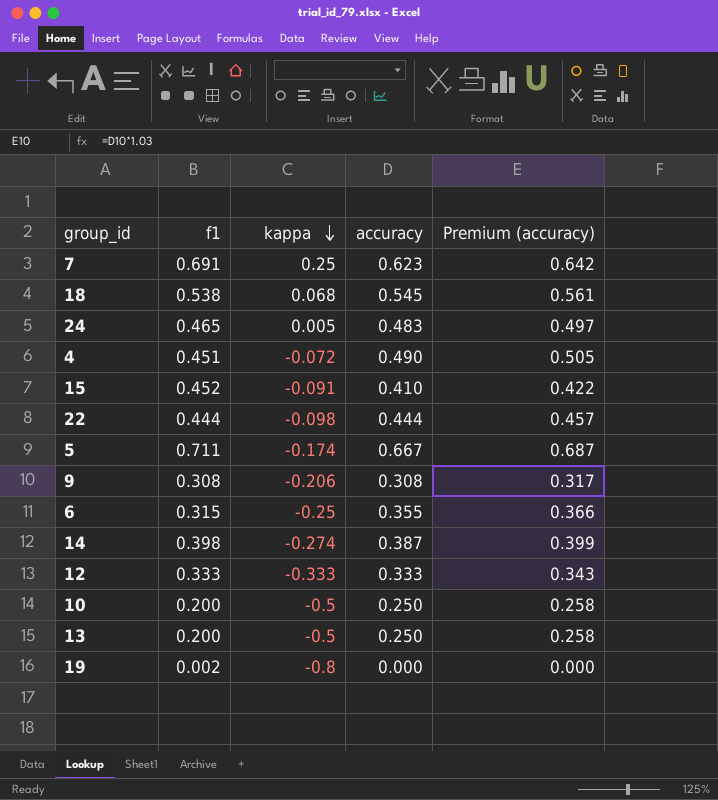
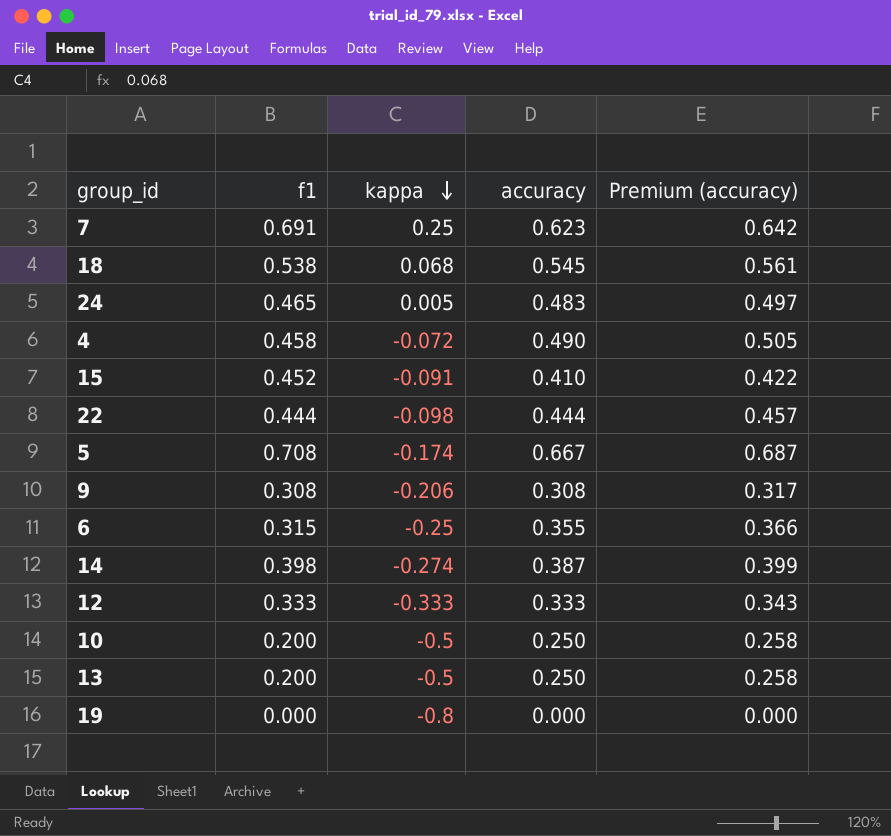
4 | f1: 0.451 -> 0.458
5 | f1: 0.711 -> 0.708
19 | f1: 0.002 -> 0.000

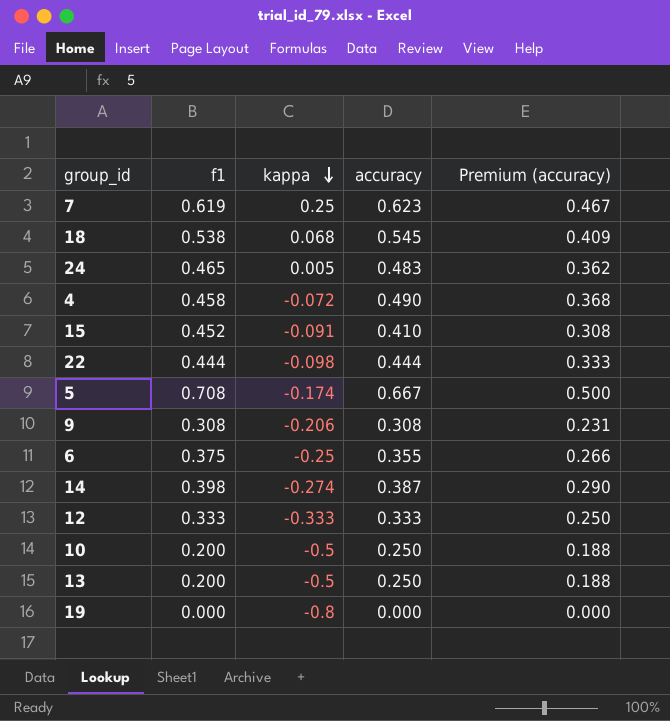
column Premium (accuracy) | formula: [accuracy] * 1.03 -> [accuracy] * 0.75
7 | f1: 0.691 -> 0.619
6 | f1: 0.315 -> 0.375

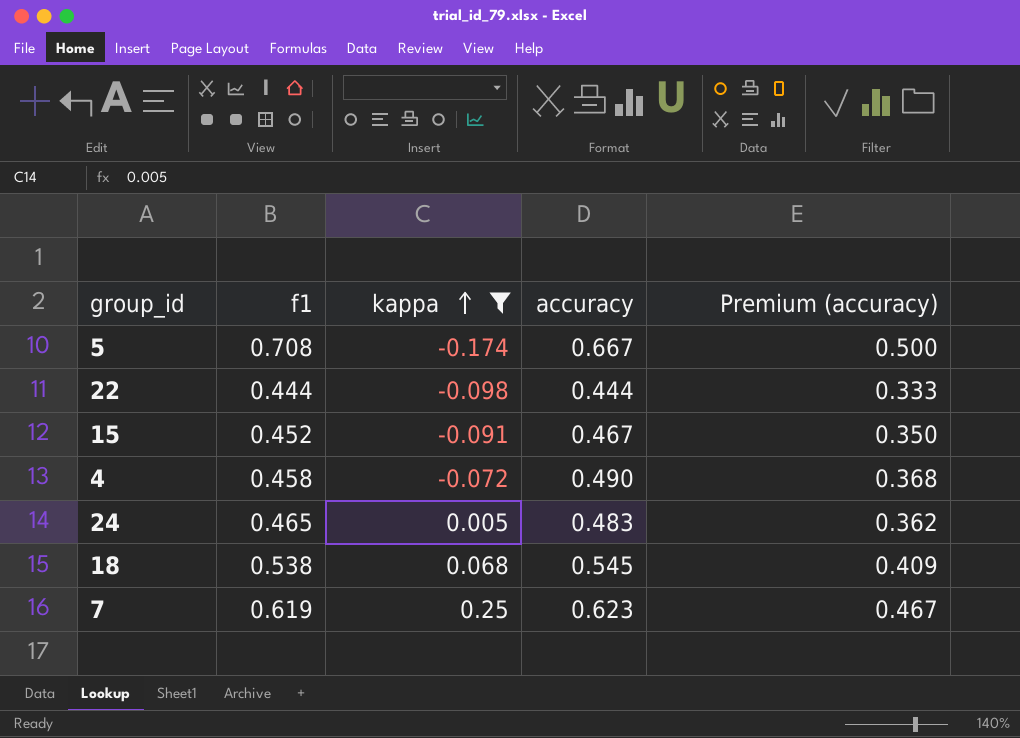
filter: none -> kappa >= -0.174
row order: kappa descending -> kappa ascending
15 | accuracy: 0.410 -> 0.467
15 | Premium (accuracy): 0.308 -> 0.350

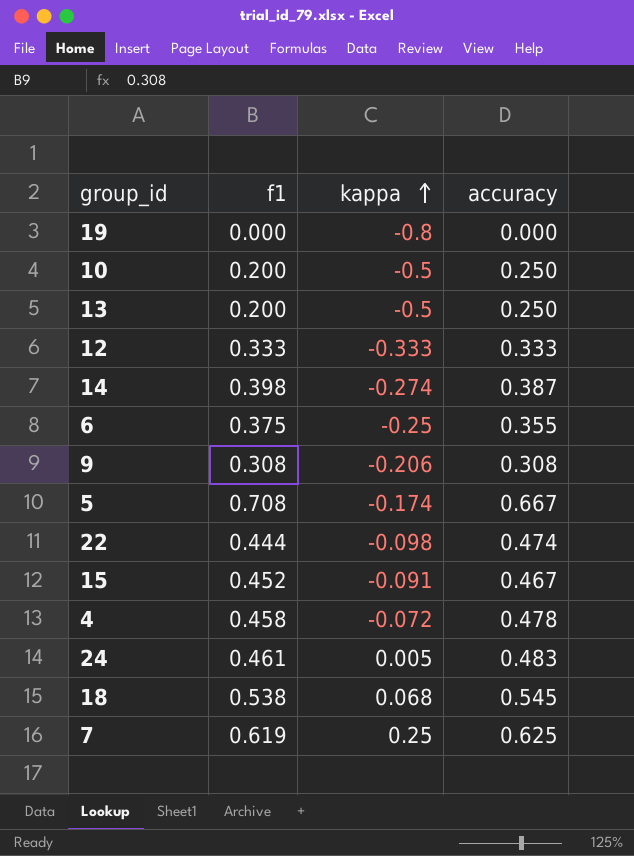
filter: kappa >= -0.174 -> none
column Premium (accuracy) | formula: [accuracy] * 0.75 -> none
22 | accuracy: 0.444 -> 0.474
4 | accuracy: 0.490 -> 0.478
24 | f1: 0.465 -> 0.461
7 | accuracy: 0.623 -> 0.625

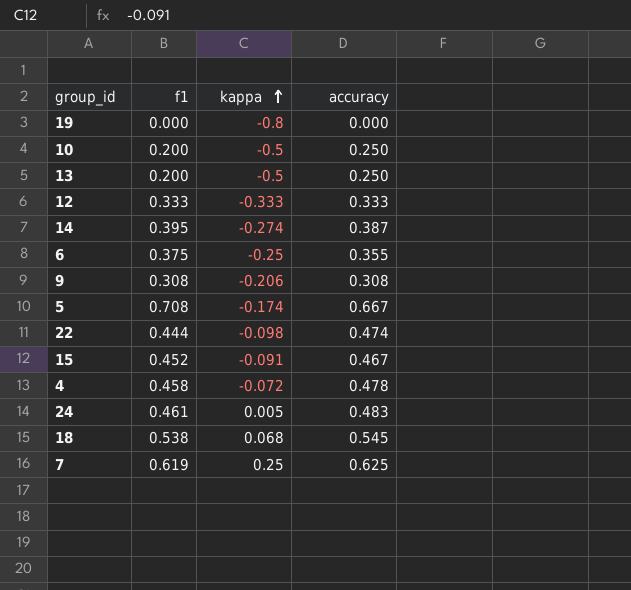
14 | f1: 0.398 -> 0.395

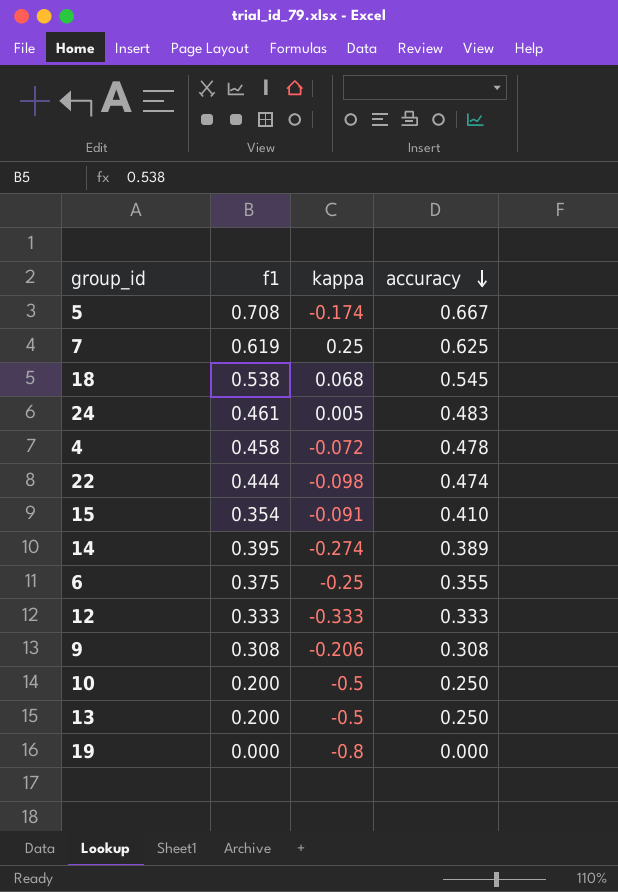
row order: kappa ascending -> accuracy descending
15 | f1: 0.452 -> 0.354
15 | accuracy: 0.467 -> 0.410
14 | accuracy: 0.387 -> 0.389

